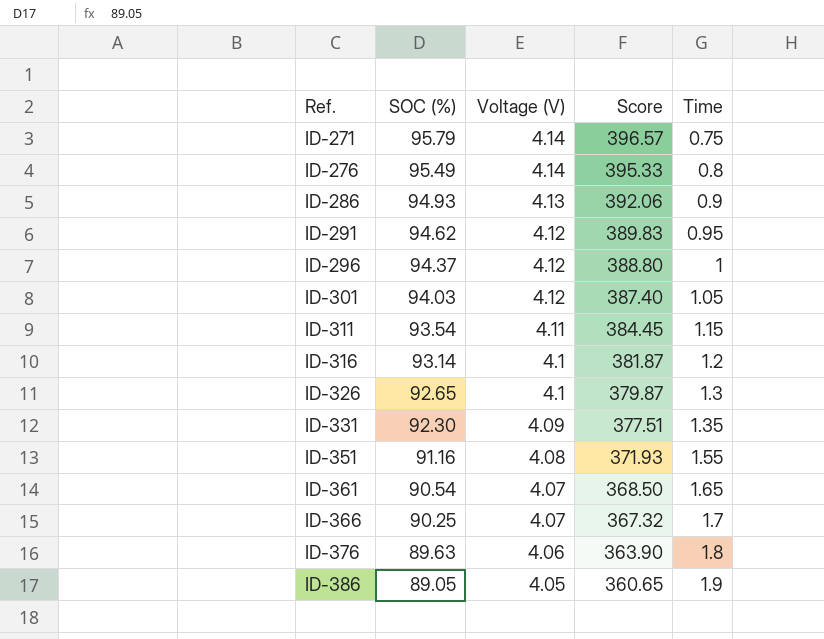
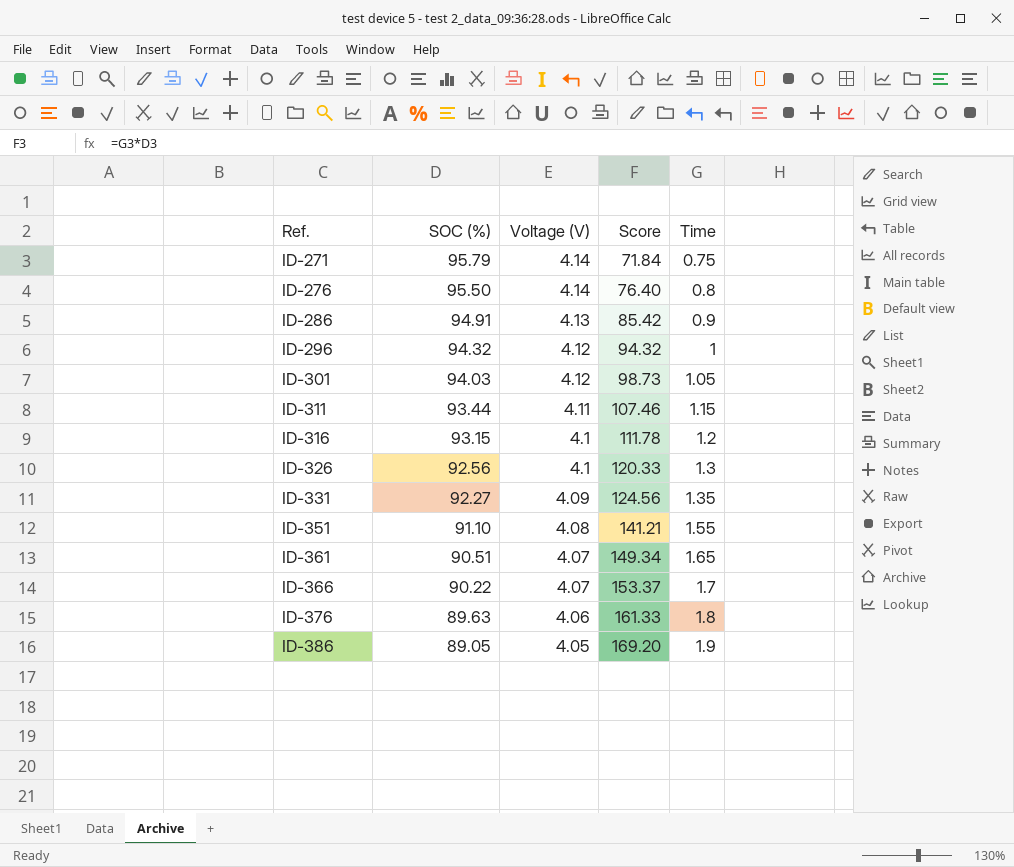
column Score | formula: [SOC (%)] * [Voltage (V)] -> [SOC (%)] * [Time]
row ID-291: 94.62 | 4.12 | 389.83 | 0.95 -> none
ID-276 | SOC (%): 95.49 -> 95.50
ID-286 | SOC (%): 94.93 -> 94.91
ID-296 | SOC (%): 94.37 -> 94.32
ID-311 | SOC (%): 93.54 -> 93.44
ID-316 | SOC (%): 93.14 -> 93.15
ID-326 | SOC (%): 92.65 -> 92.56
ID-331 | SOC (%): 92.30 -> 92.27
ID-351 | SOC (%): 91.16 -> 91.10
ID-361 | SOC (%): 90.54 -> 90.51
ID-366 | SOC (%): 90.25 -> 90.22

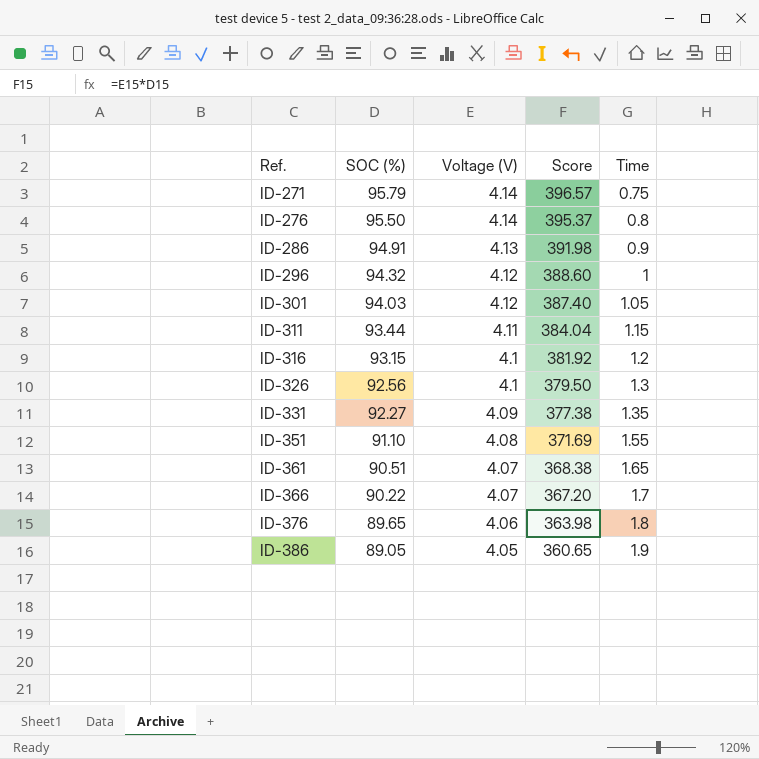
column Score | formula: [SOC (%)] * [Time] -> [SOC (%)] * [Voltage (V)]
ID-376 | SOC (%): 89.63 -> 89.65

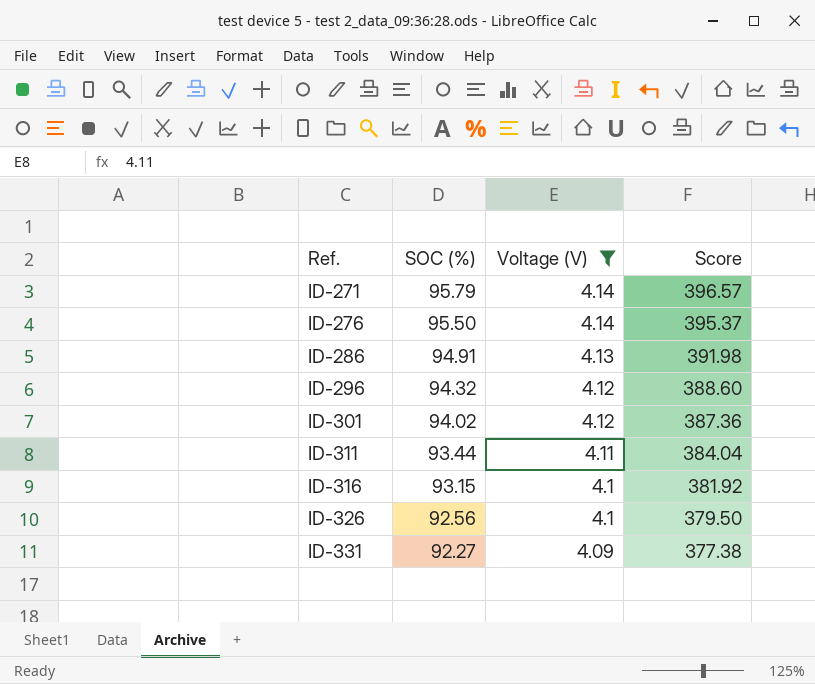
filter: none -> Voltage (V) >= 4.09
column Time | position: 5 -> none
ID-301 | SOC (%): 94.03 -> 94.02
ID-301 | Score: 387.40 -> 387.36

